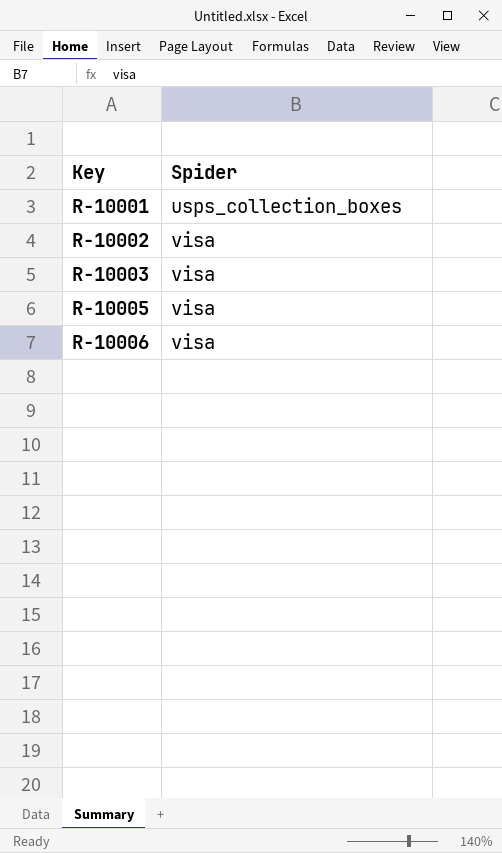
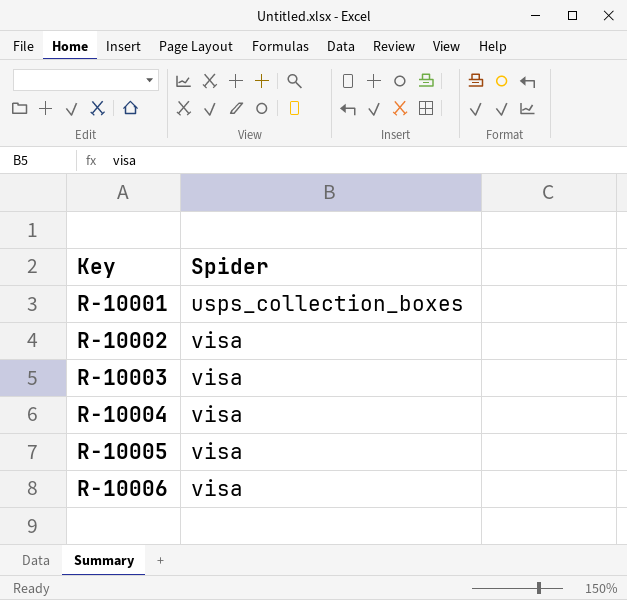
row R-10004: none -> visa

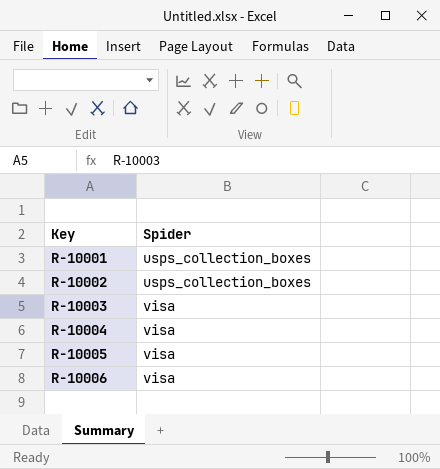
R-10002 | Spider: visa -> usps_collection_boxes

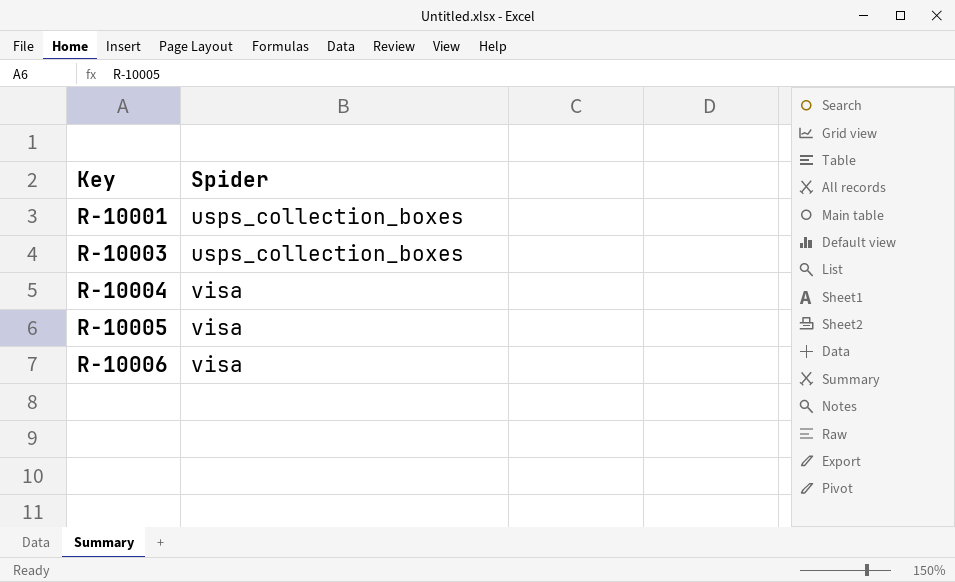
row R-10002: usps_collection_boxes -> none
R-10003 | Spider: visa -> usps_collection_boxes

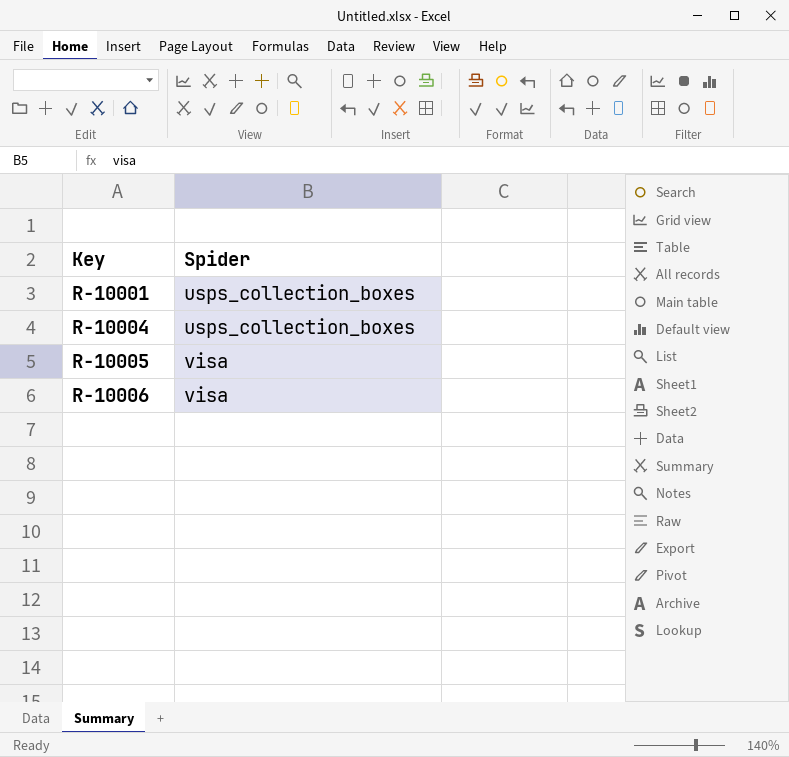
row R-10003: usps_collection_boxes -> none
R-10004 | Spider: visa -> usps_collection_boxes

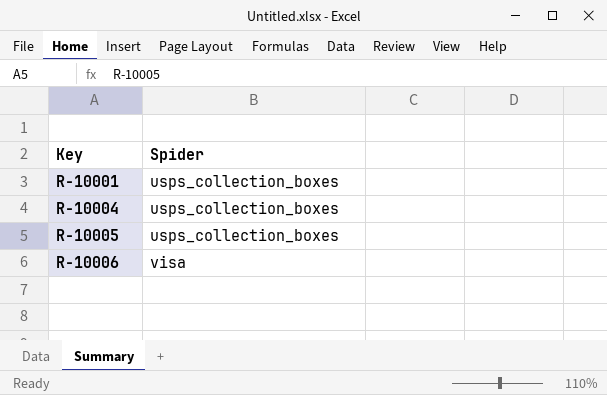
R-10005 | Spider: visa -> usps_collection_boxes

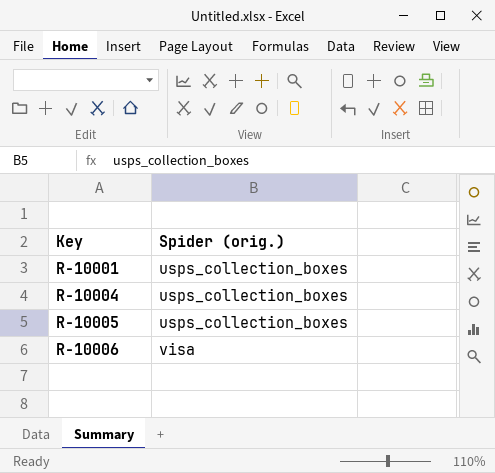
column name: Spider -> Spider (orig.)

